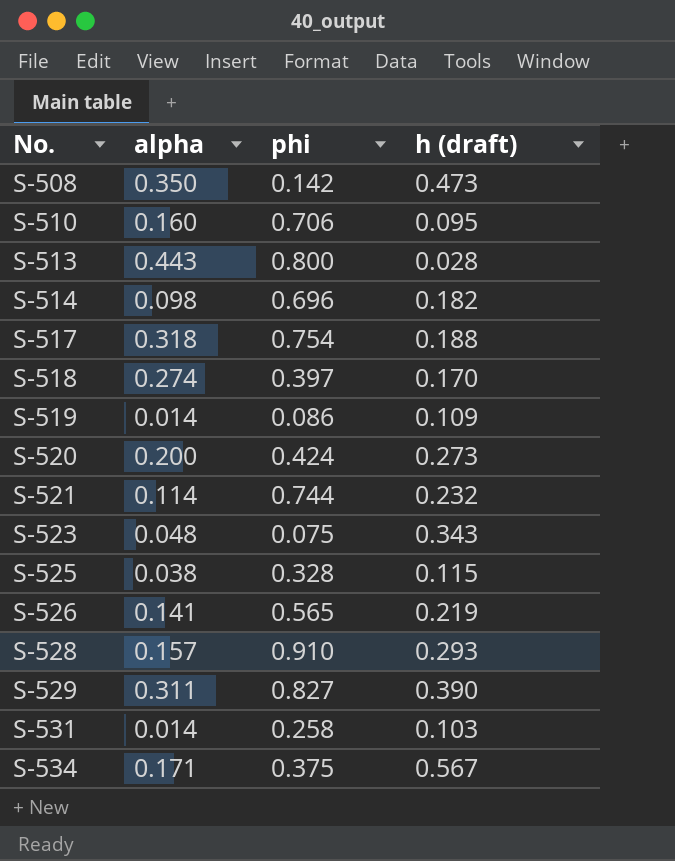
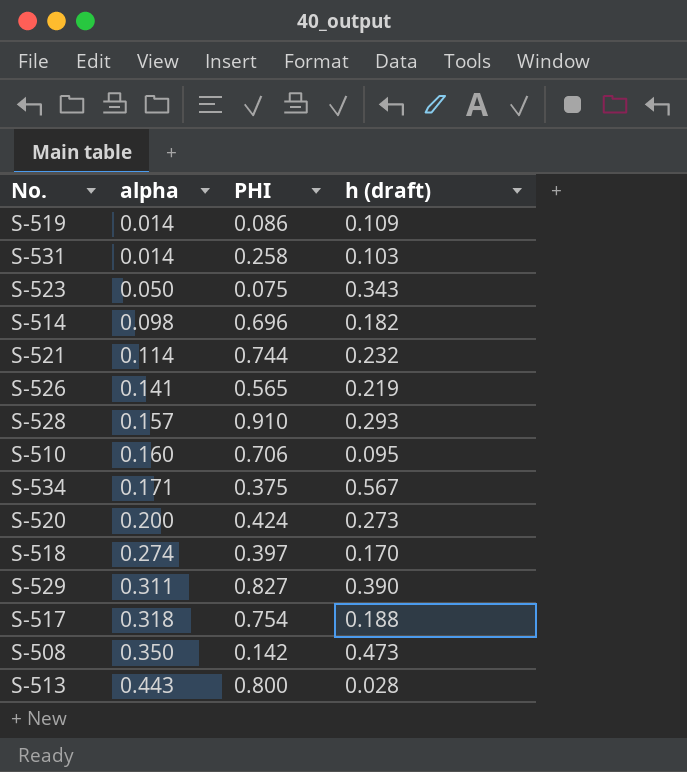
row order: No. ascending -> alpha ascending
column name: phi -> PHI
row S-525: 0.038 | 0.328 | 0.115 -> none
S-523 | alpha: 0.048 -> 0.050

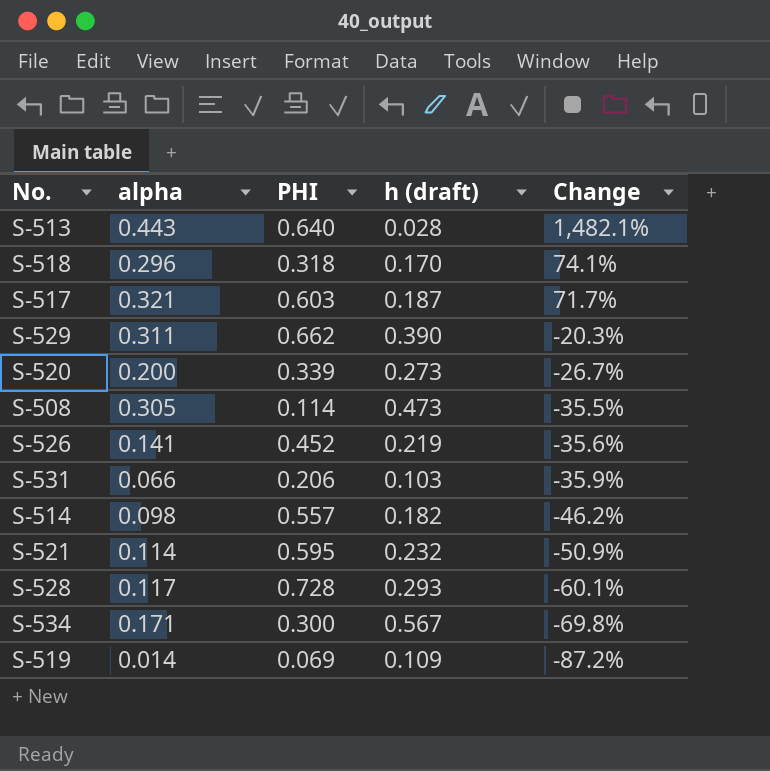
row order: alpha ascending -> Change descending
column Change | formula: none -> ([alpha] - [h (draft)]) / [h (draft)]
row S-523: 0.050 | 0.075 | 0.343 -> none
row S-510: 0.160 | 0.706 | 0.095 -> none
S-513 | PHI: 0.800 -> 0.640
S-518 | alpha: 0.274 -> 0.296
S-518 | PHI: 0.397 -> 0.318
S-517 | alpha: 0.318 -> 0.321
S-517 | PHI: 0.754 -> 0.603
S-517 | h (draft): 0.188 -> 0.187
S-529 | PHI: 0.827 -> 0.662
S-520 | PHI: 0.424 -> 0.339
S-508 | alpha: 0.350 -> 0.305
S-508 | PHI: 0.142 -> 0.114
S-526 | PHI: 0.565 -> 0.452
S-531 | alpha: 0.014 -> 0.066
S-531 | PHI: 0.258 -> 0.206
S-514 | PHI: 0.696 -> 0.557
S-521 | PHI: 0.744 -> 0.595
S-528 | alpha: 0.157 -> 0.117
S-528 | PHI: 0.910 -> 0.728
S-534 | PHI: 0.375 -> 0.300
S-519 | PHI: 0.086 -> 0.069

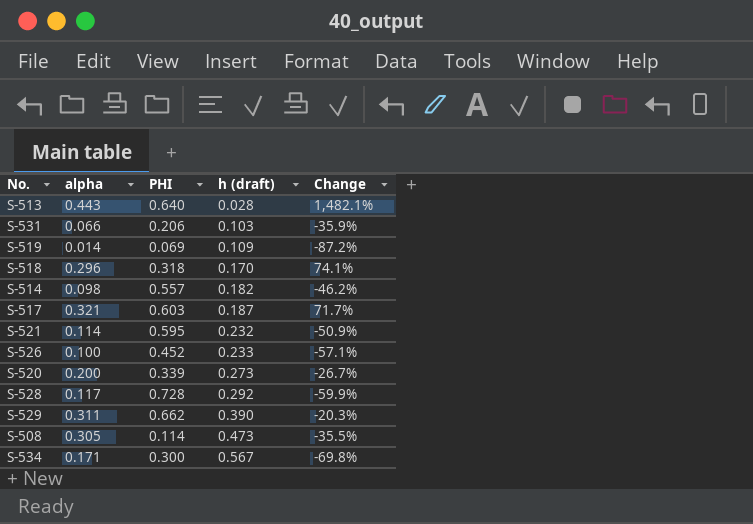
row order: Change descending -> h (draft) ascending
S-526 | alpha: 0.141 -> 0.100
S-526 | h (draft): 0.219 -> 0.233
S-526 | Change: -35.6% -> -57.1%
S-528 | h (draft): 0.293 -> 0.292
S-528 | Change: -60.1% -> -59.9%

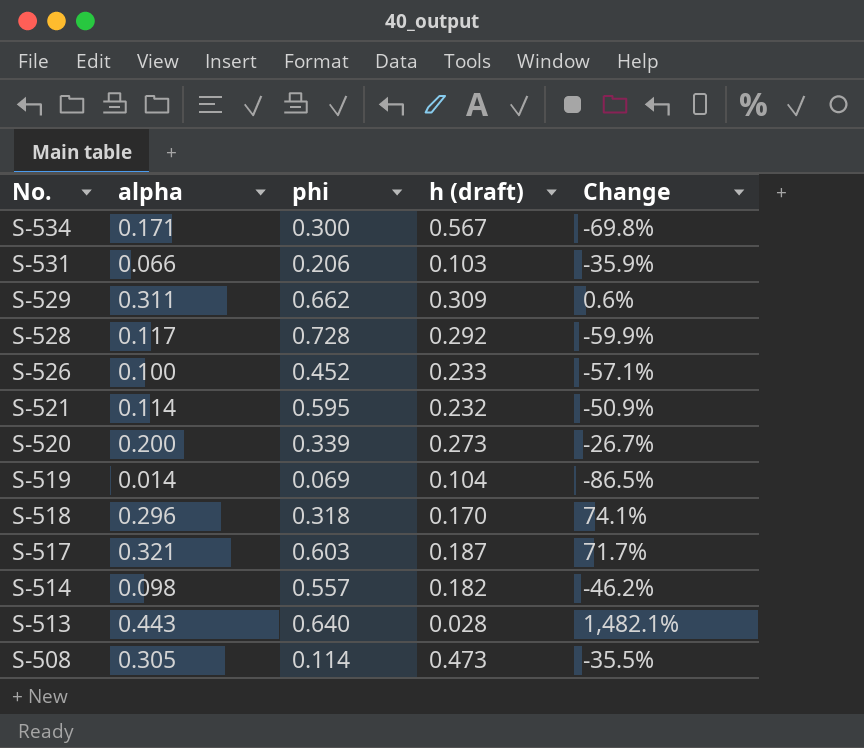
row order: h (draft) ascending -> No. descending
column name: PHI -> phi
S-529 | h (draft): 0.390 -> 0.309
S-529 | Change: -20.3% -> 0.6%
S-519 | h (draft): 0.109 -> 0.104
S-519 | Change: -87.2% -> -86.5%

